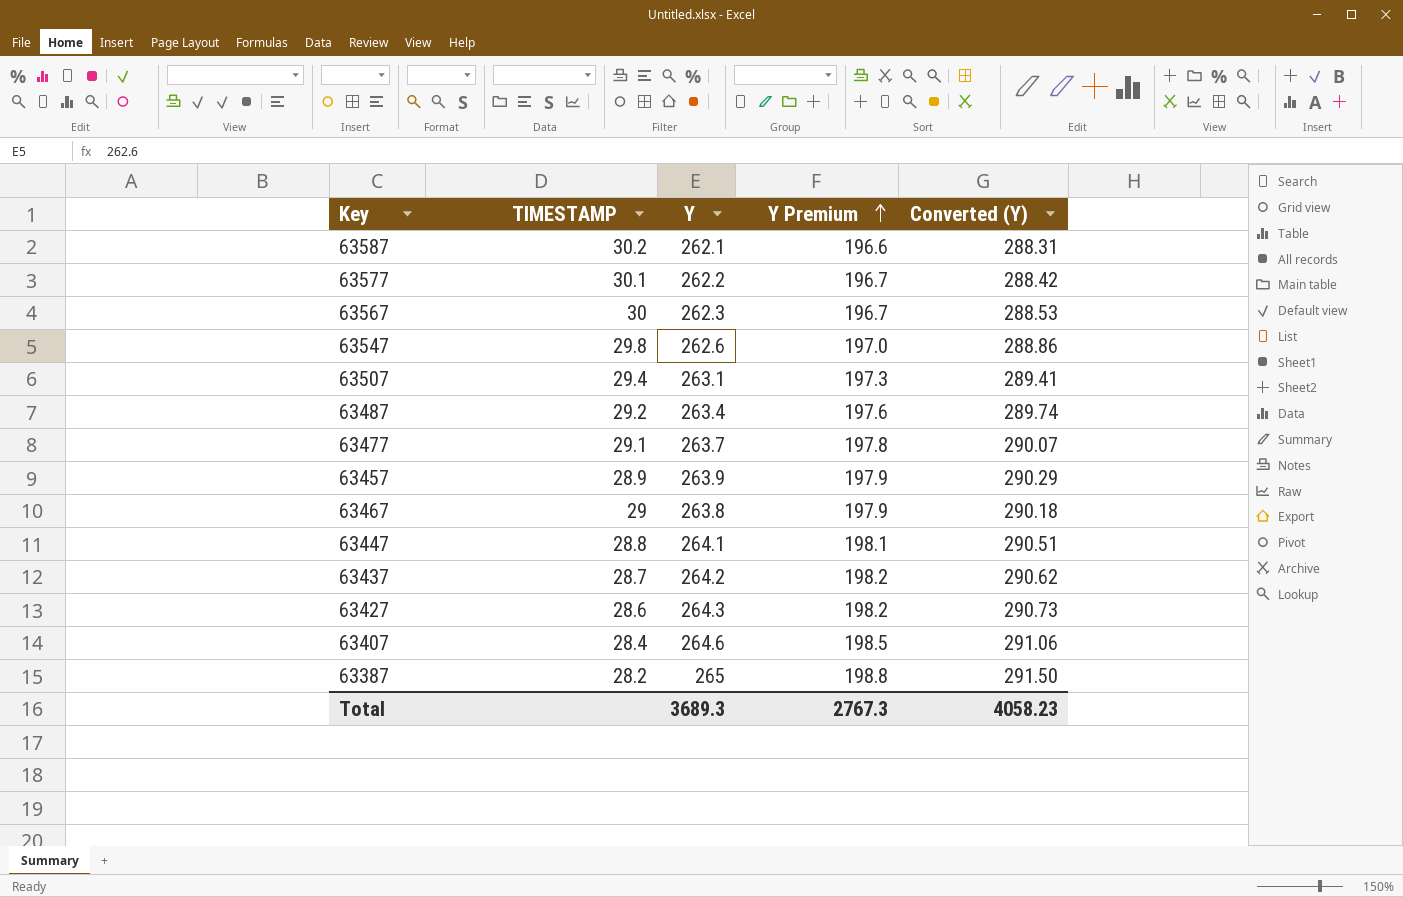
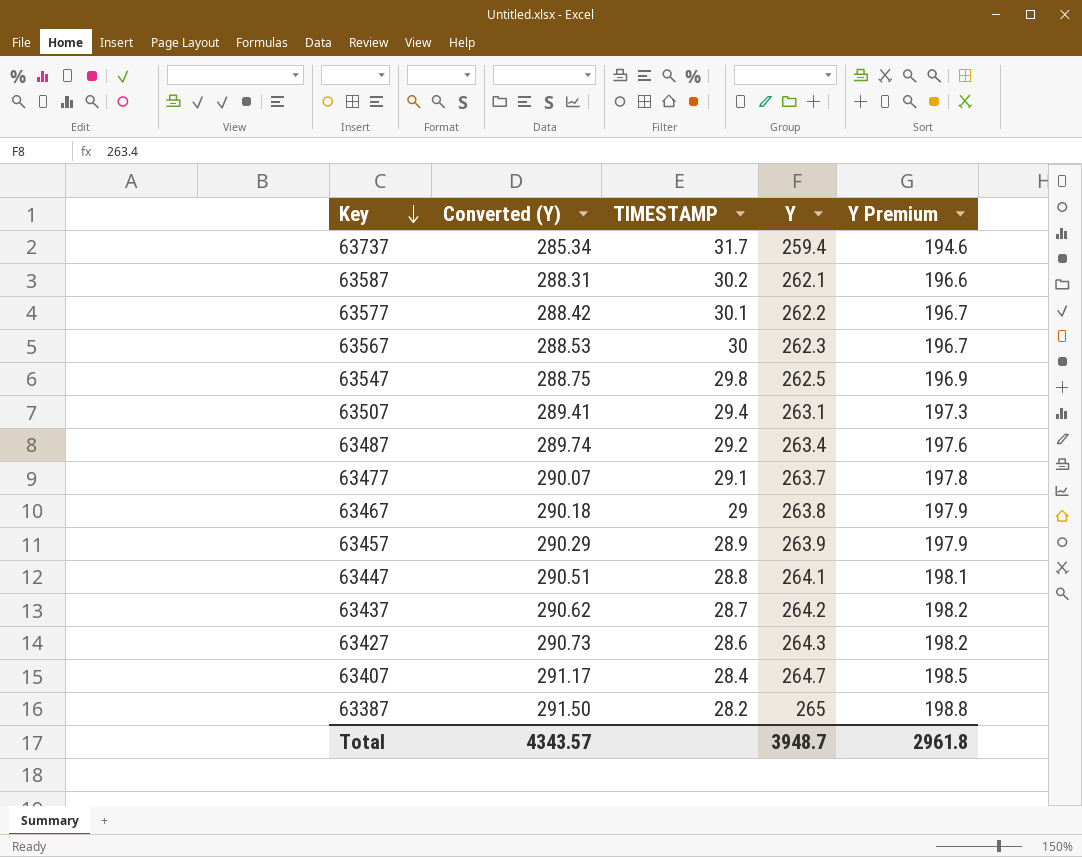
row order: Y Premium ascending -> Key descending
column Converted (Y) | position: 5 -> 2
row 63737: none -> 285.34 | 31.7 | 259.4 | 194.6
63547 | Converted (Y): 288.86 -> 288.75
63547 | Y: 262.6 -> 262.5
63547 | Y Premium: 197.0 -> 196.9
63407 | Converted (Y): 291.06 -> 291.17
63407 | Y: 264.6 -> 264.7
Total | Converted (Y): 4058.23 -> 4343.57
Total | Y: 3689.3 -> 3948.7
Total | Y Premium: 2767.3 -> 2961.8

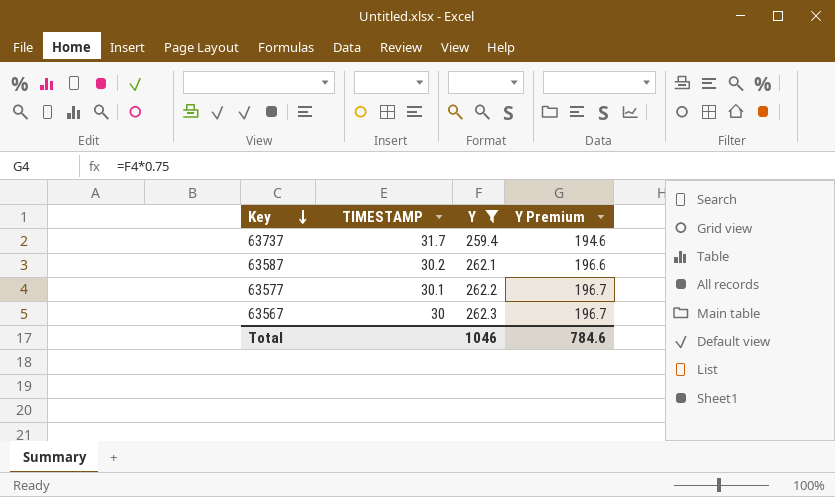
filter: none -> Y <= 262.3
column Converted (Y) | formula: [Y] * 1.1 -> none
Total | Y: 3948.7 -> 1046
Total | Y Premium: 2961.8 -> 784.6

